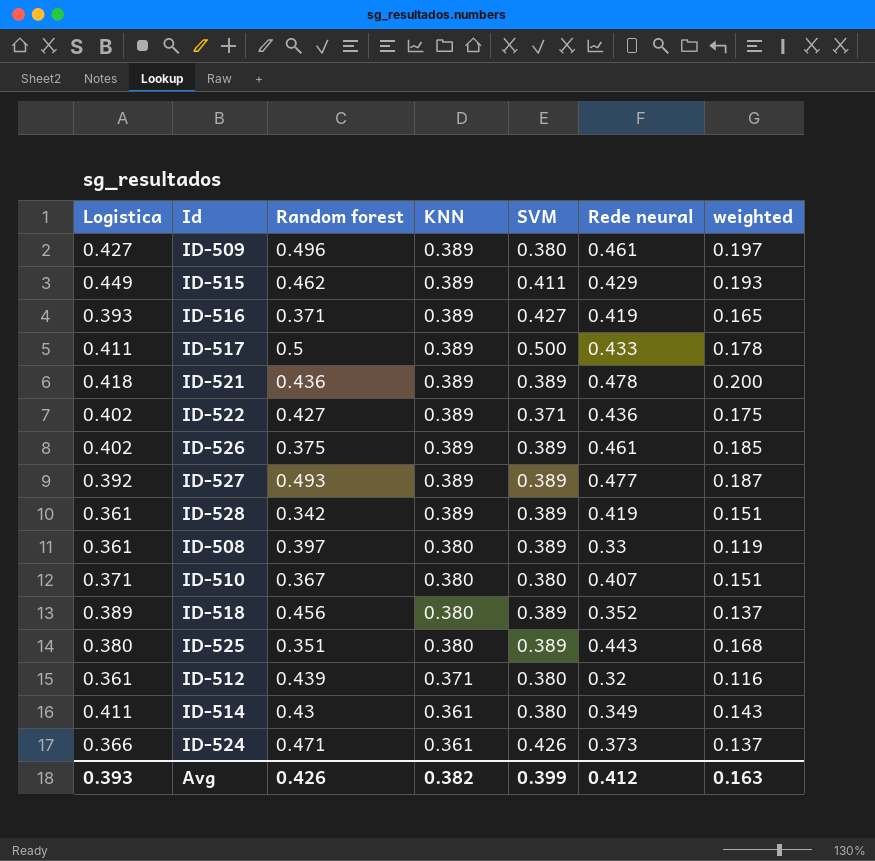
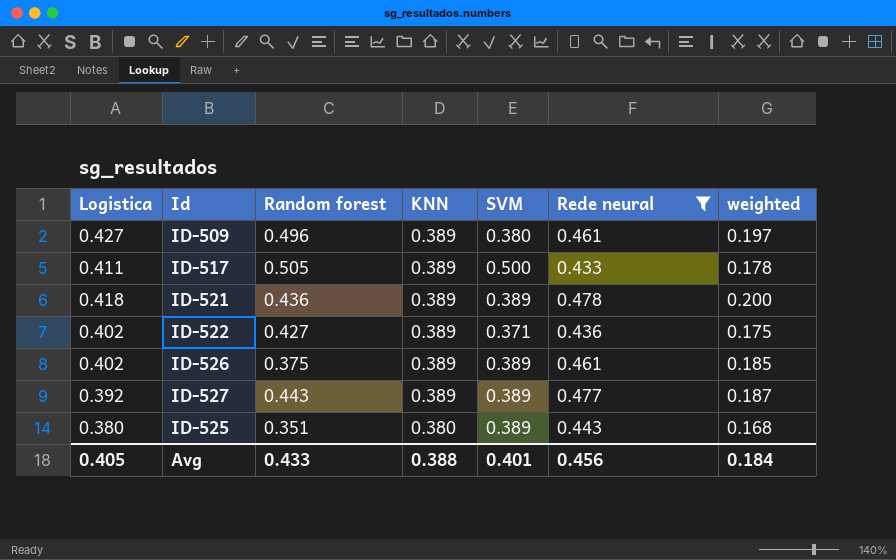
filter: none -> Rede neural >= 0.433
ID-517 | Random forest: 0.5 -> 0.505
ID-527 | Random forest: 0.493 -> 0.443
Avg | Logistica: 0.393 -> 0.405
Avg | Random forest: 0.426 -> 0.433
Avg | KNN: 0.382 -> 0.388
Avg | SVM: 0.399 -> 0.401
Avg | Rede neural: 0.412 -> 0.456
Avg | weighted: 0.163 -> 0.184

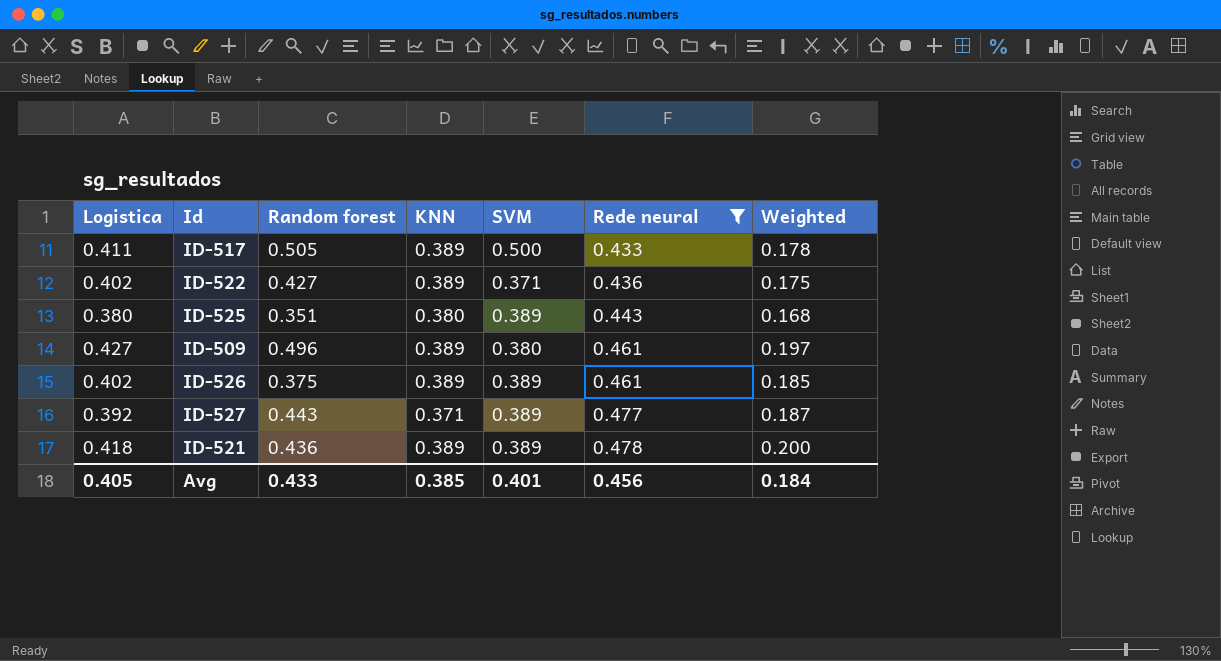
row order: KNN descending -> Rede neural ascending
column name: weighted -> Weighted
ID-527 | KNN: 0.389 -> 0.371
Avg | KNN: 0.388 -> 0.385

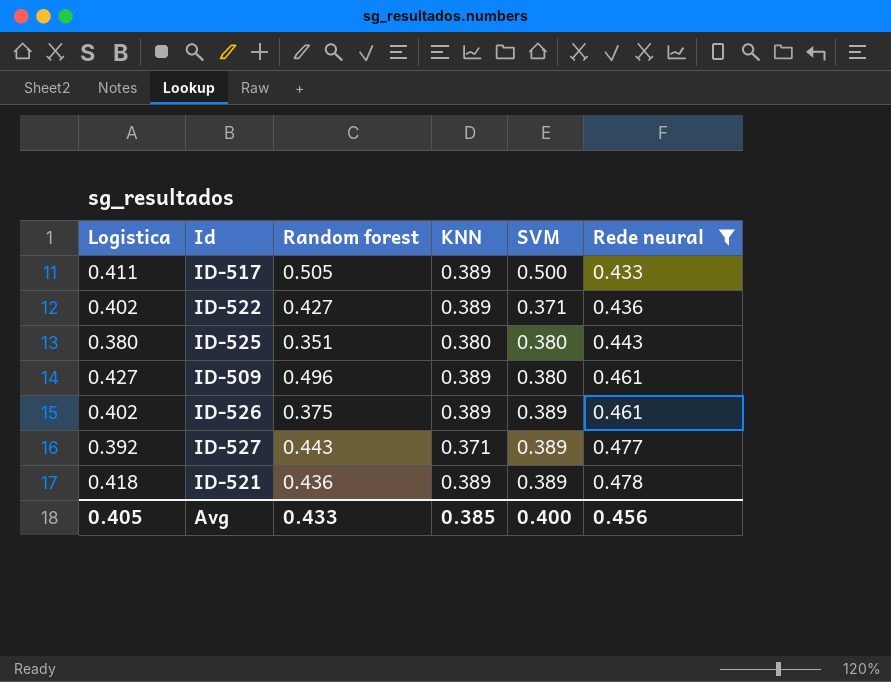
column Weighted | formula: [Logistica] * [Rede neural] -> none
ID-525 | SVM: 0.389 -> 0.380
Avg | SVM: 0.401 -> 0.400

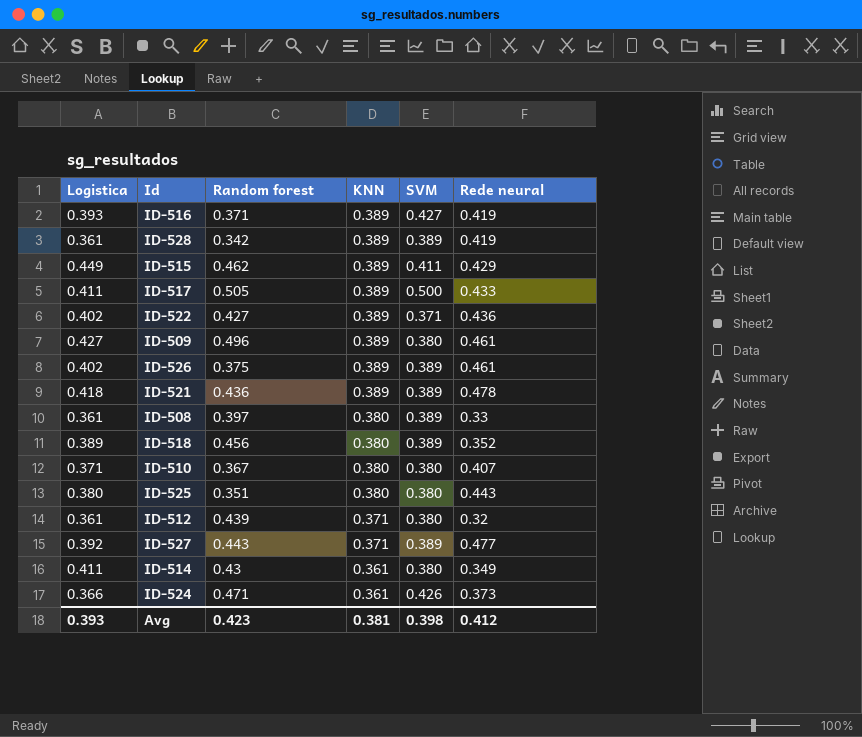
filter: Rede neural >= 0.433 -> none
row order: Rede neural ascending -> KNN descending
Avg | Logistica: 0.405 -> 0.393
Avg | Random forest: 0.433 -> 0.423
Avg | KNN: 0.385 -> 0.381
Avg | SVM: 0.400 -> 0.398
Avg | Rede neural: 0.456 -> 0.412

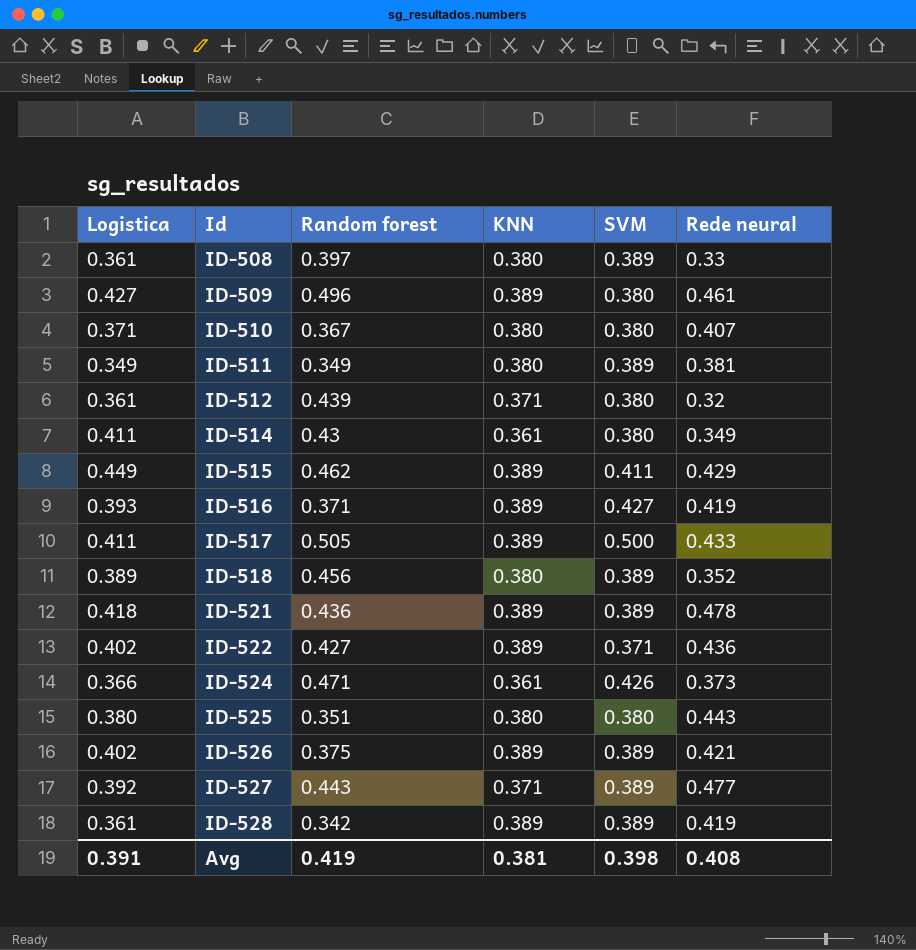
row order: KNN descending -> Id ascending
row ID-511: none -> 0.349 | 0.349 | 0.380 | 0.389 | 0.381
ID-526 | Rede neural: 0.461 -> 0.421
Avg | Logistica: 0.393 -> 0.391
Avg | Random forest: 0.423 -> 0.419
Avg | Rede neural: 0.412 -> 0.408

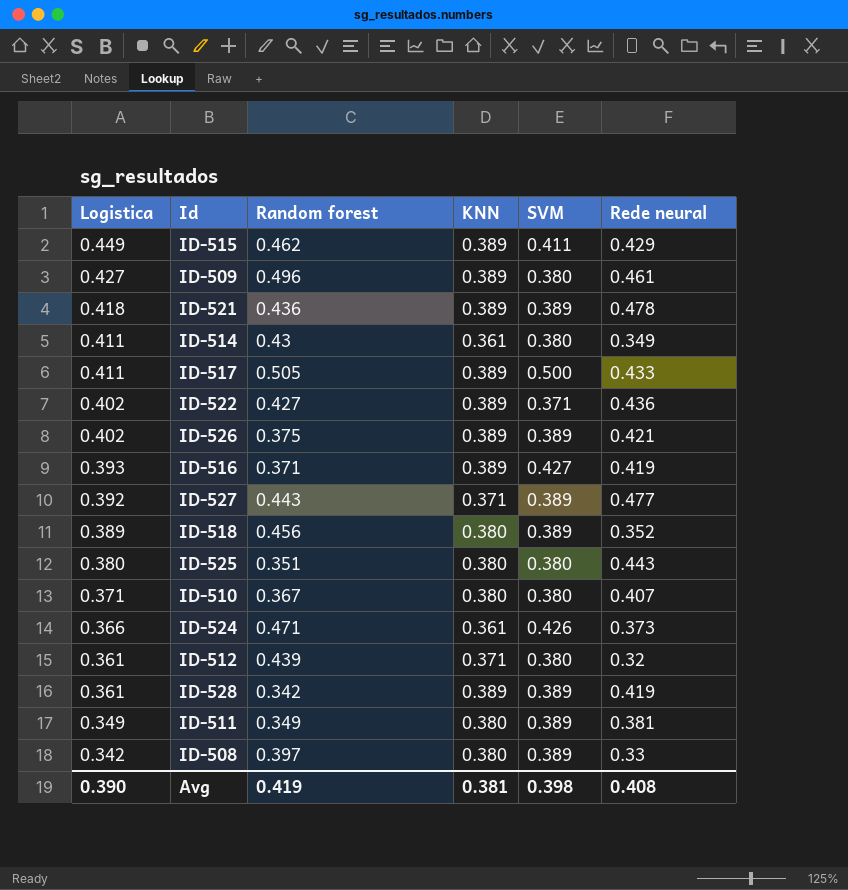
row order: Id ascending -> Logistica descending
ID-508 | Logistica: 0.361 -> 0.342
Avg | Logistica: 0.391 -> 0.390

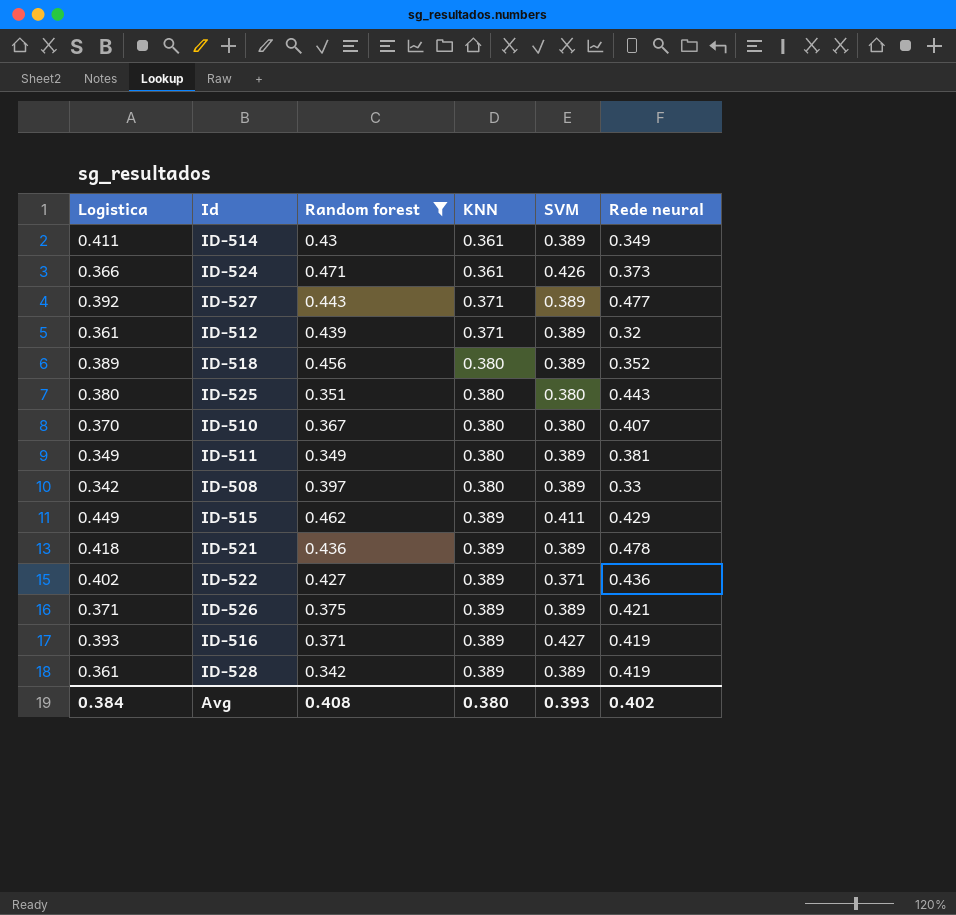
filter: none -> Random forest <= 0.471
row order: Logistica descending -> KNN ascending
ID-514 | SVM: 0.380 -> 0.389
ID-512 | SVM: 0.380 -> 0.389
ID-510 | Logistica: 0.371 -> 0.370
ID-526 | Logistica: 0.402 -> 0.371
Avg | Logistica: 0.390 -> 0.384
Avg | Random forest: 0.419 -> 0.408
Avg | KNN: 0.381 -> 0.380
Avg | SVM: 0.398 -> 0.393
Avg | Rede neural: 0.408 -> 0.402

